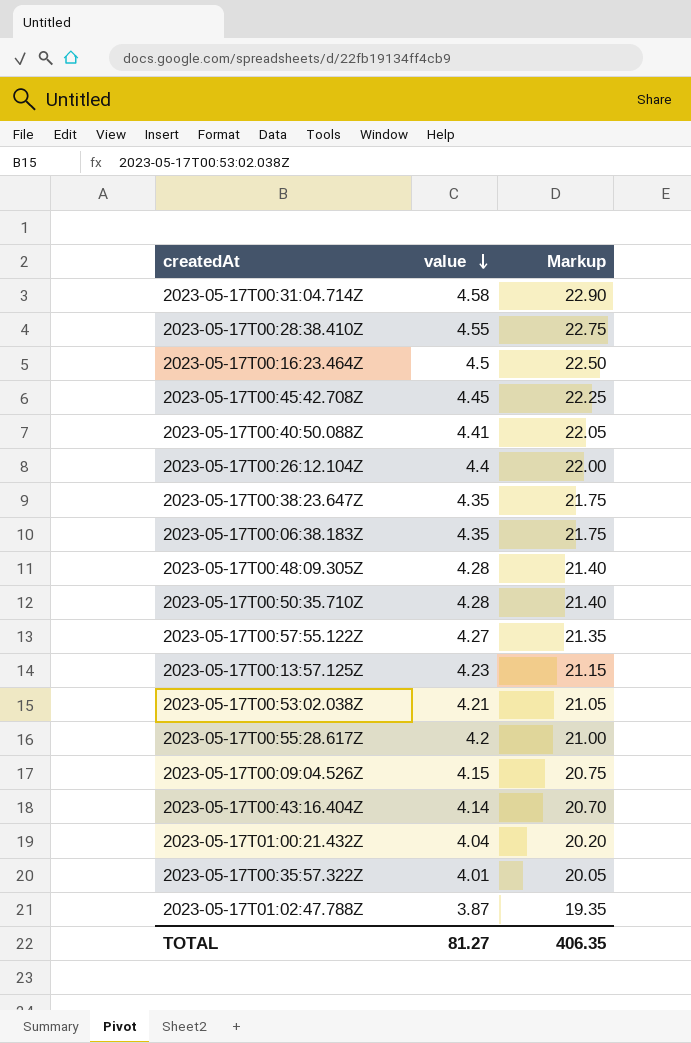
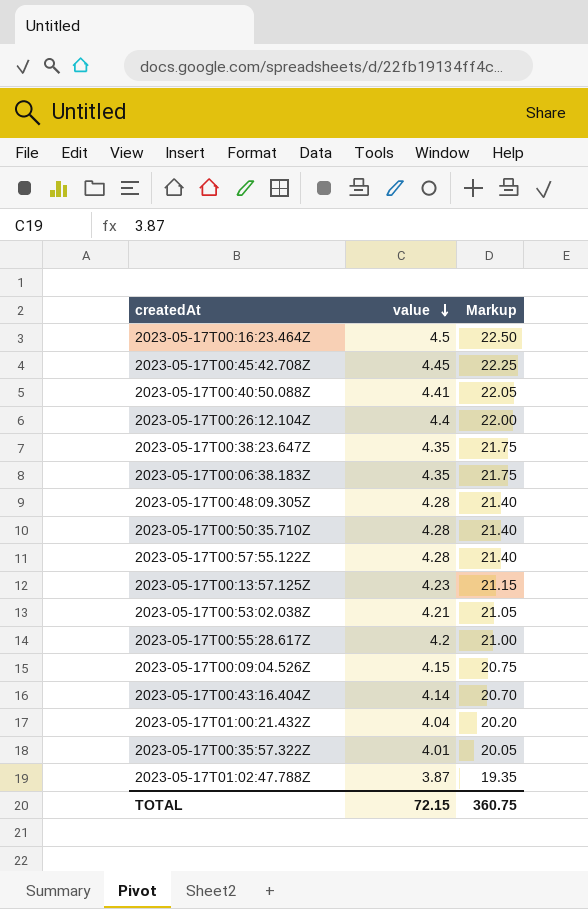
row 2023-05-17T00:31:04.714Z: 4.58 | 22.90 -> none
row 2023-05-17T00:28:38.410Z: 4.55 | 22.75 -> none
2023-05-17T00:57:55.122Z | value: 4.27 -> 4.28
2023-05-17T00:57:55.122Z | Markup: 21.35 -> 21.40
TOTAL | value: 81.27 -> 72.15
TOTAL | Markup: 406.35 -> 360.75

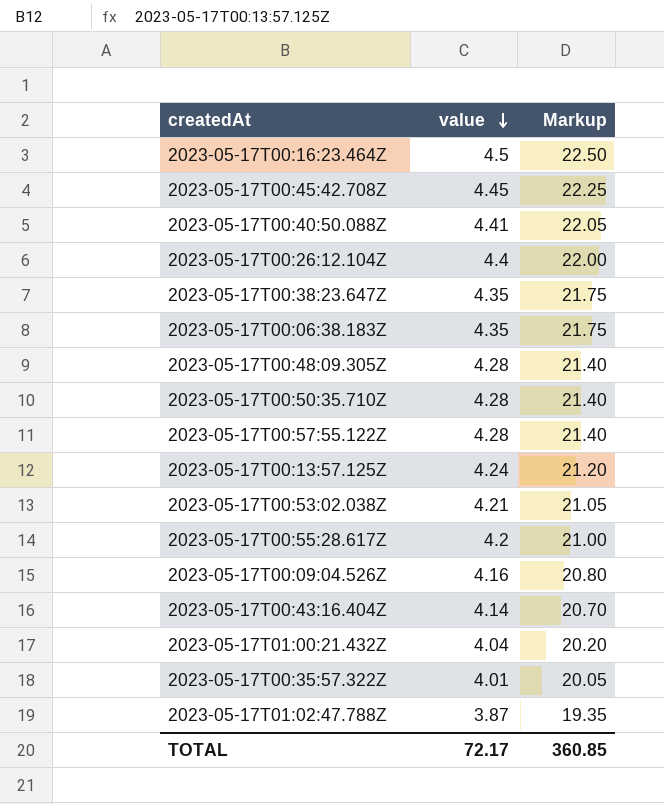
2023-05-17T00:13:57.125Z | value: 4.23 -> 4.24
2023-05-17T00:13:57.125Z | Markup: 21.15 -> 21.20
2023-05-17T00:09:04.526Z | value: 4.15 -> 4.16
2023-05-17T00:09:04.526Z | Markup: 20.75 -> 20.80
TOTAL | value: 72.15 -> 72.17
TOTAL | Markup: 360.75 -> 360.85

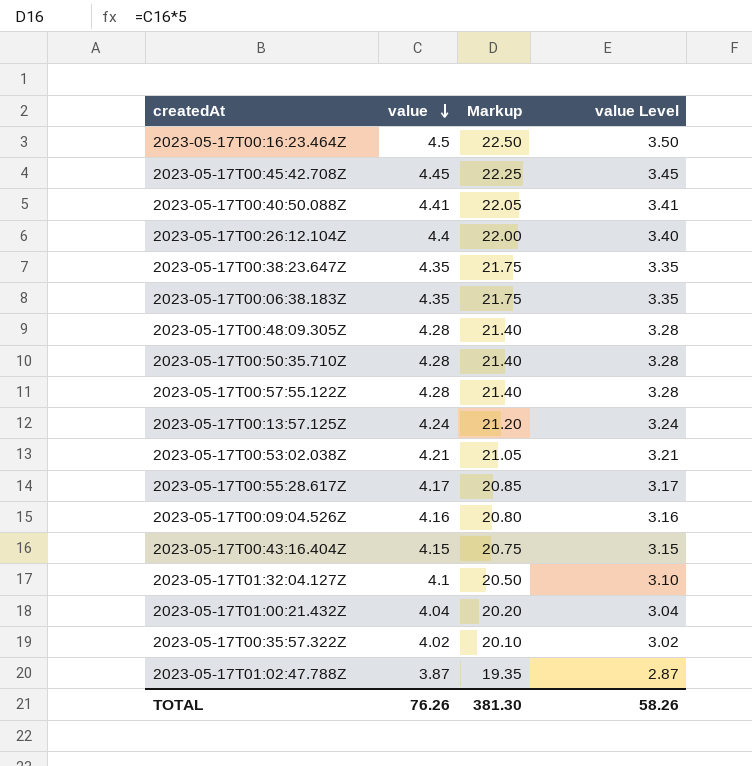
column value Level | formula: none -> [value] - 1
2023-05-17T00:55:28.617Z | value: 4.2 -> 4.17
2023-05-17T00:55:28.617Z | Markup: 21.00 -> 20.85
2023-05-17T00:43:16.404Z | value: 4.14 -> 4.15
2023-05-17T00:43:16.404Z | Markup: 20.70 -> 20.75
row 2023-05-17T01:32:04.127Z: none -> 4.1 | 20.50 | 3.10
2023-05-17T00:35:57.322Z | value: 4.01 -> 4.02
2023-05-17T00:35:57.322Z | Markup: 20.05 -> 20.10
TOTAL | value: 72.17 -> 76.26
TOTAL | Markup: 360.85 -> 381.30

